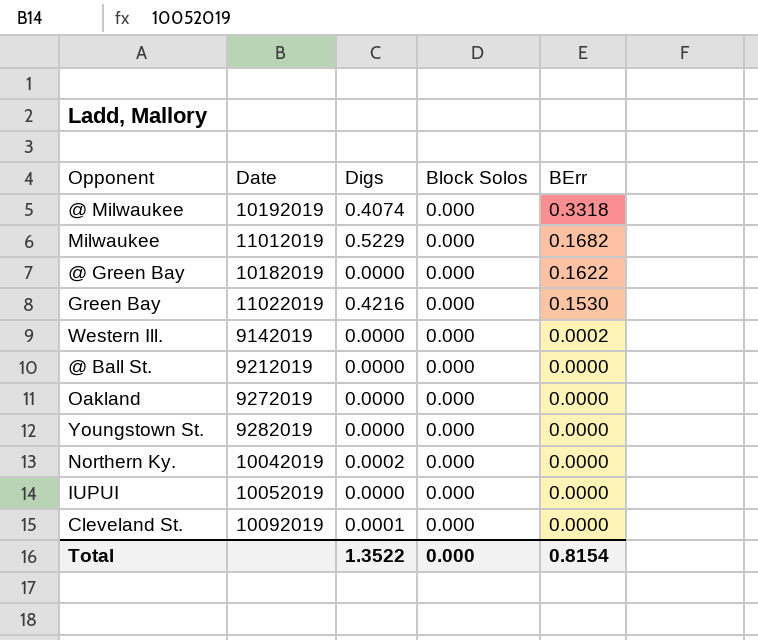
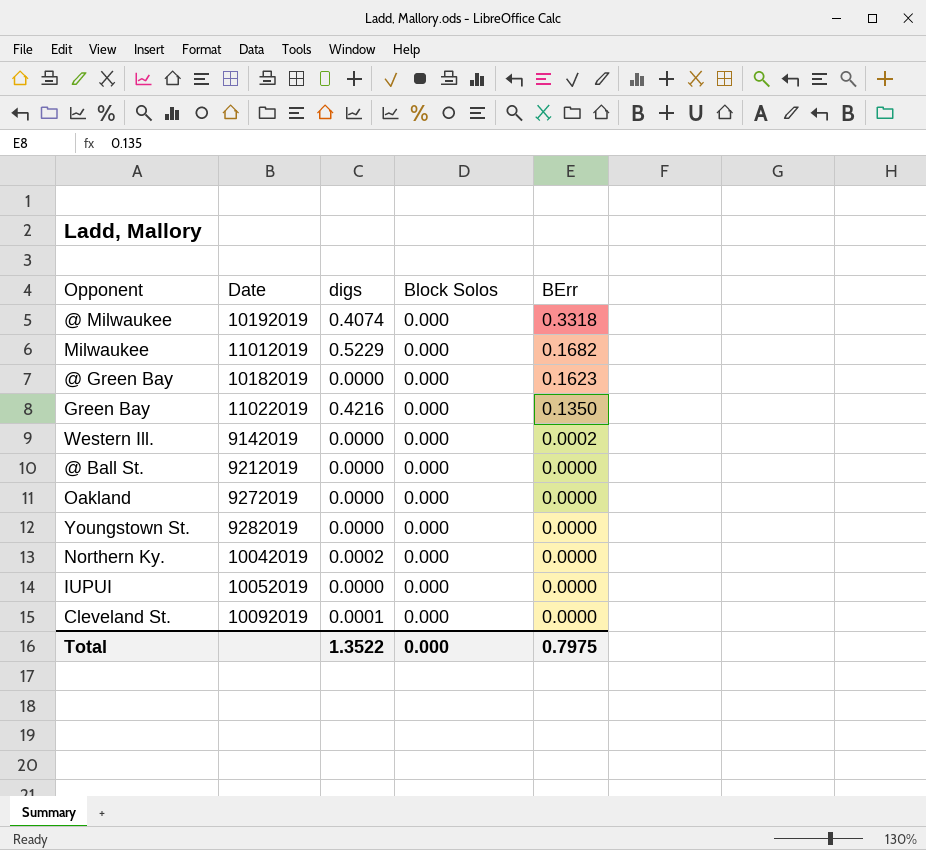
column name: Digs -> digs
@ Green Bay | BErr: 0.1622 -> 0.1623
Green Bay | BErr: 0.1530 -> 0.1350
Total | BErr: 0.8154 -> 0.7975

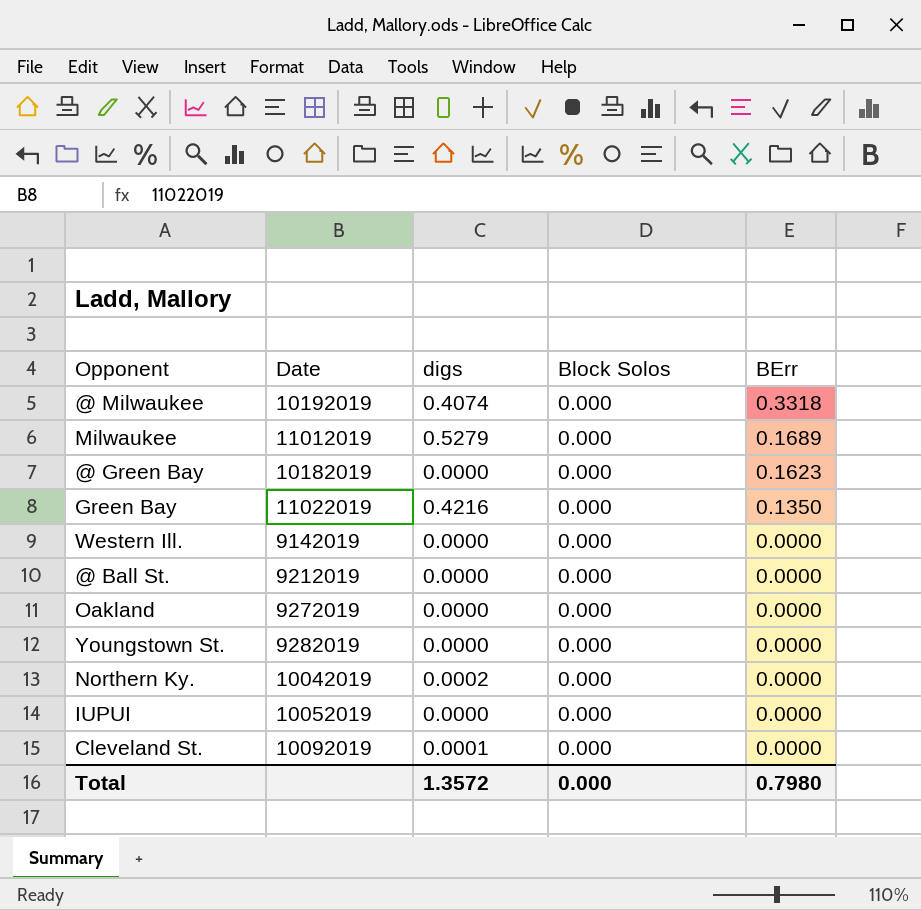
Milwaukee | digs: 0.5229 -> 0.5279
Milwaukee | BErr: 0.1682 -> 0.1689
Western Ill. | BErr: 0.0002 -> 0.0000
Total | digs: 1.3522 -> 1.3572
Total | BErr: 0.7975 -> 0.7980

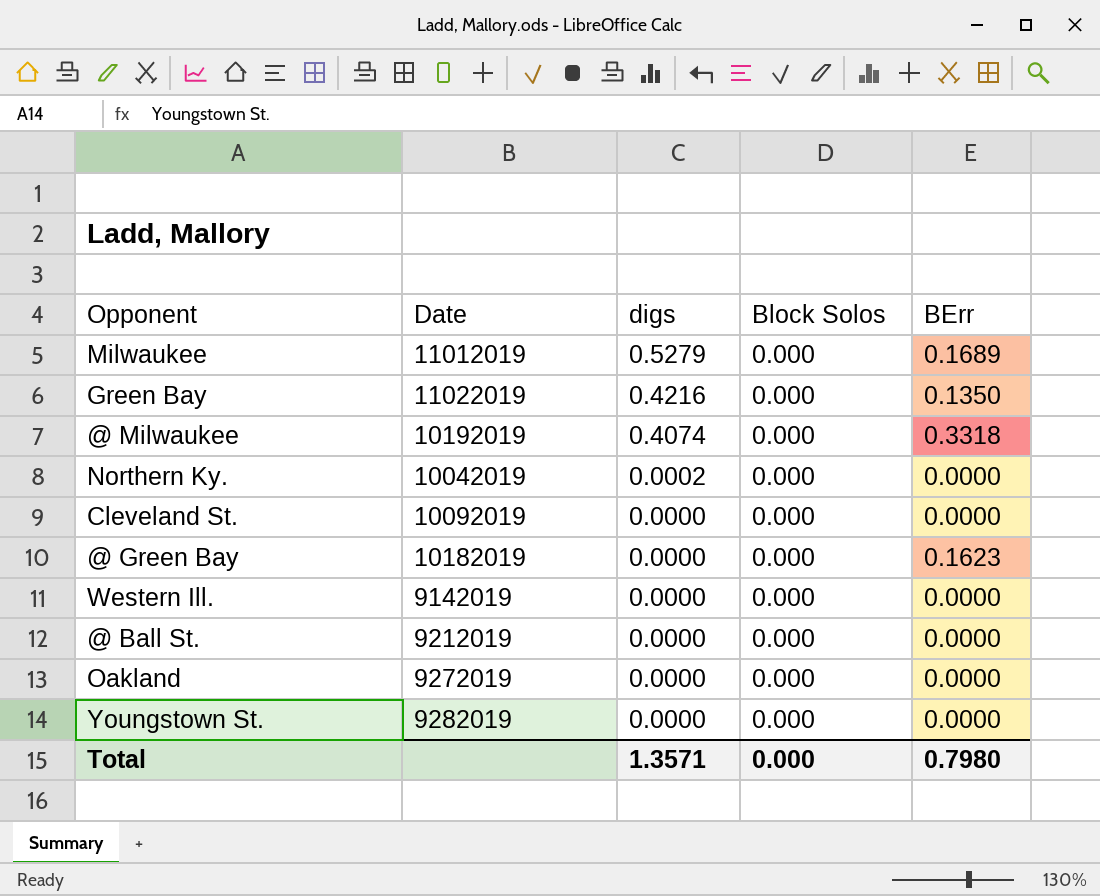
row order: BErr descending -> digs descending
row IUPUI: 10052019 | 0.0000 | 0.000 | 0.0000 -> none
Cleveland St. | digs: 0.0001 -> 0.0000
Total | digs: 1.3572 -> 1.3571

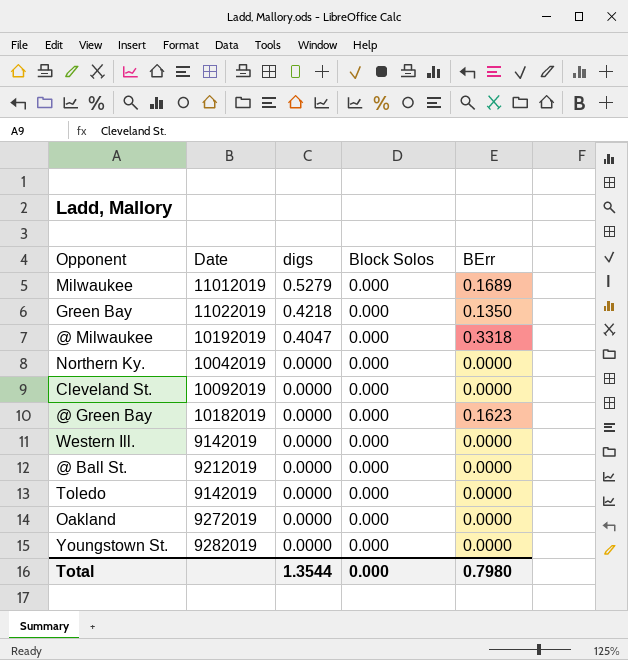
Green Bay | digs: 0.4216 -> 0.4218
@ Milwaukee | digs: 0.4074 -> 0.4047
Northern Ky. | digs: 0.0002 -> 0.0000
row Toledo: none -> 9142019 | 0.0000 | 0.000 | 0.0000
Total | digs: 1.3571 -> 1.3544

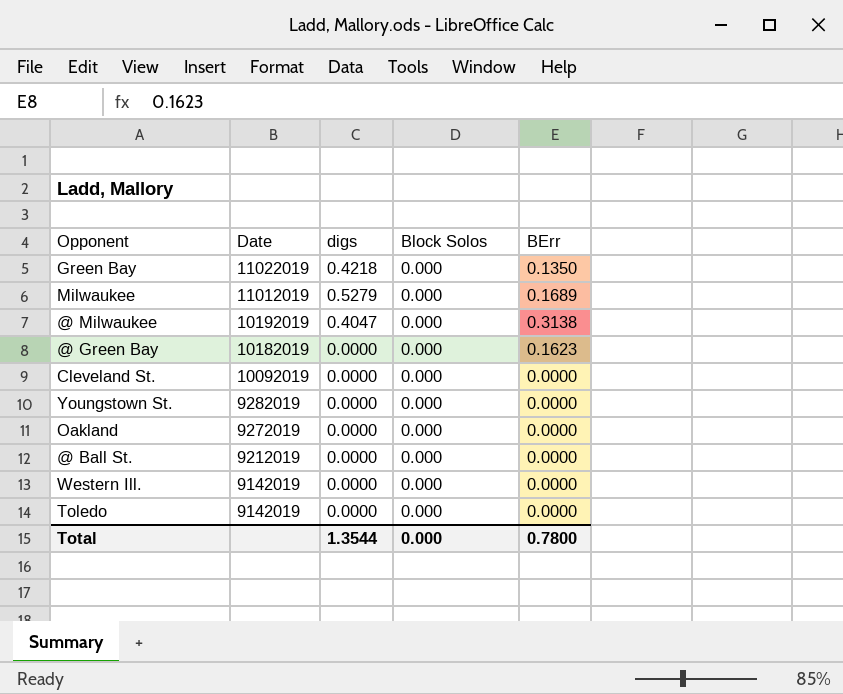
row order: digs descending -> Date descending
row Northern Ky.: 10042019 | 0.0000 | 0.000 | 0.0000 -> none
@ Milwaukee | BErr: 0.3318 -> 0.3138
Total | BErr: 0.7980 -> 0.7800

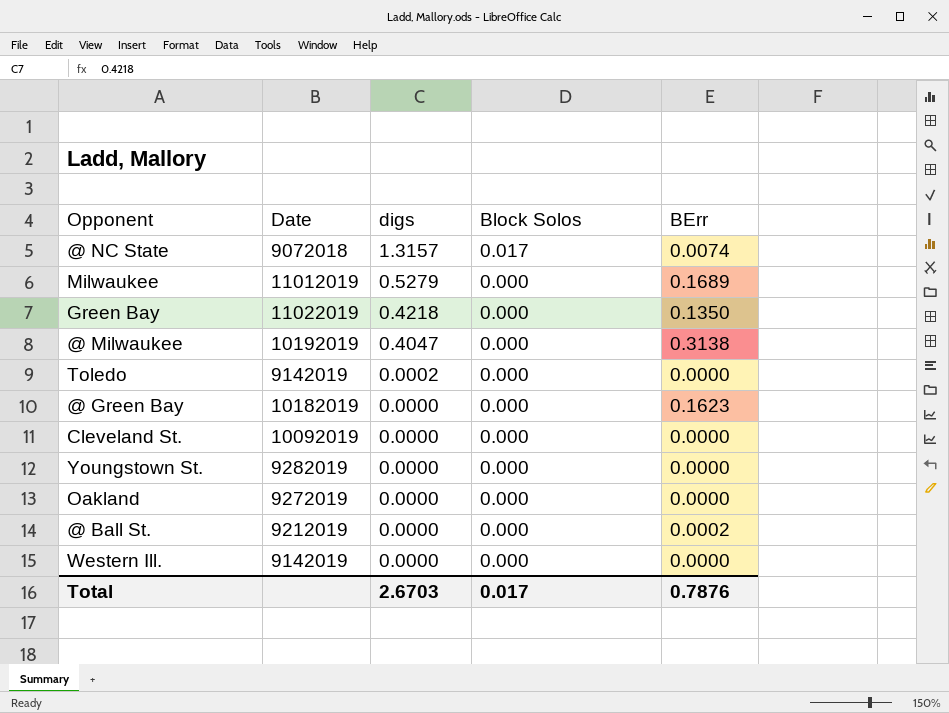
row order: Date descending -> digs descending
row @ NC State: none -> 9072018 | 1.3157 | 0.017 | 0.0074
Toledo | digs: 0.0000 -> 0.0002
@ Ball St. | BErr: 0.0000 -> 0.0002
Total | digs: 1.3544 -> 2.6703
Total | Block Solos: 0.000 -> 0.017
Total | BErr: 0.7800 -> 0.7876

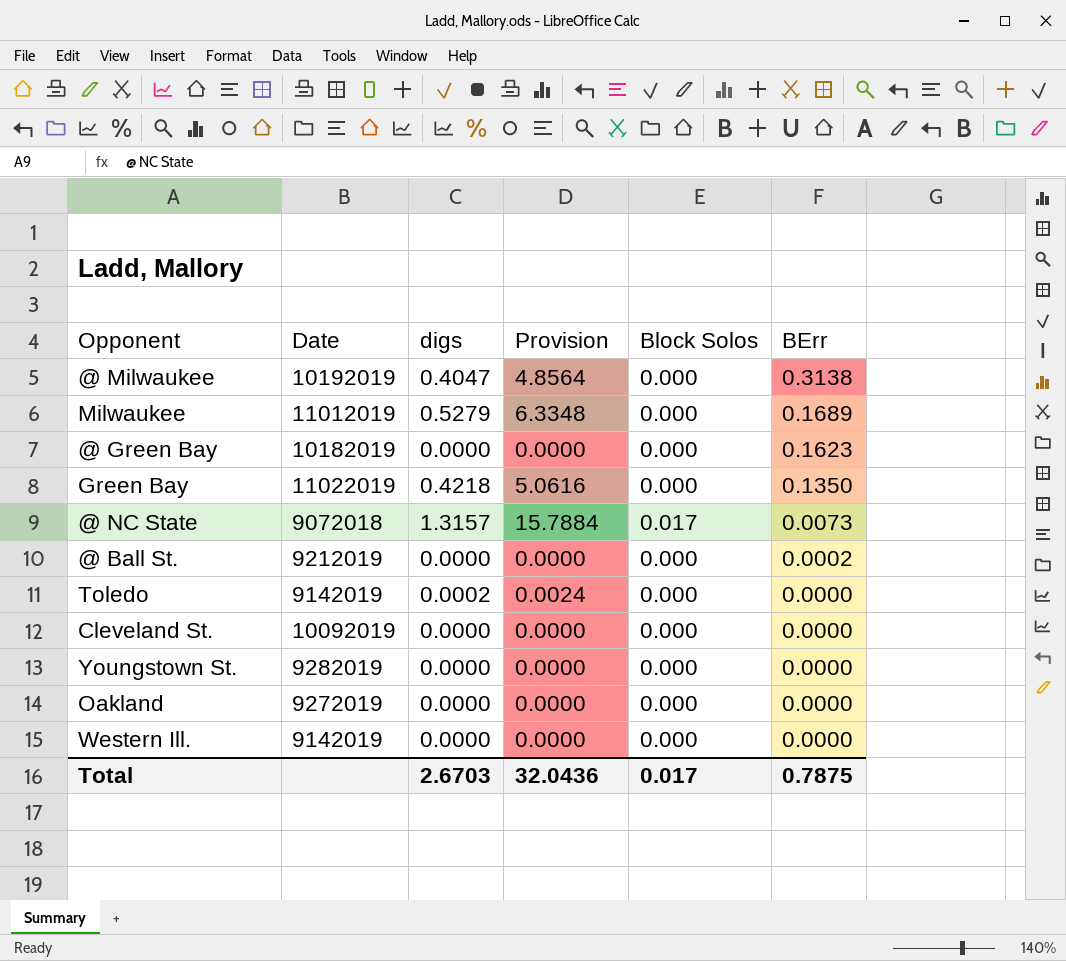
row order: digs descending -> BErr descending
column Provision | formula: none -> [digs] * 12
@ NC State | BErr: 0.0074 -> 0.0073
Total | BErr: 0.7876 -> 0.7875

